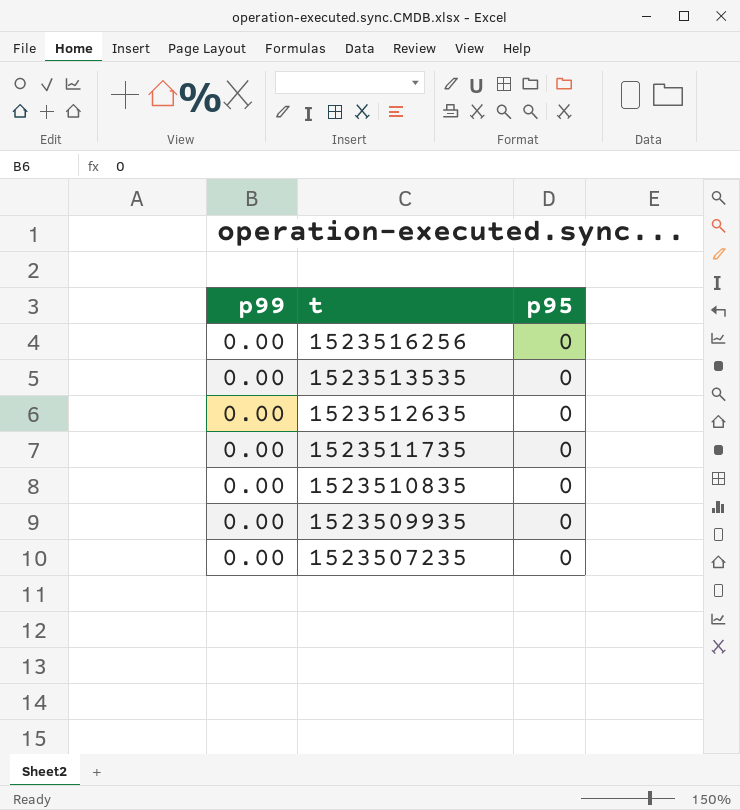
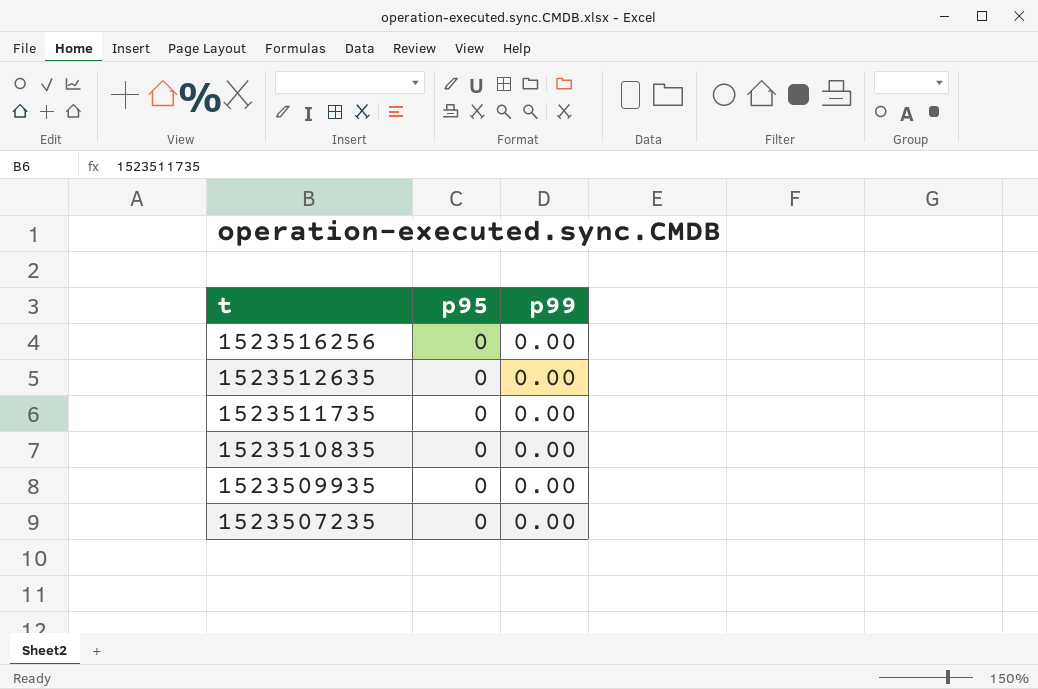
column p99 | position: 1 -> 3
row 1523513535: 0.00 | 0 -> none

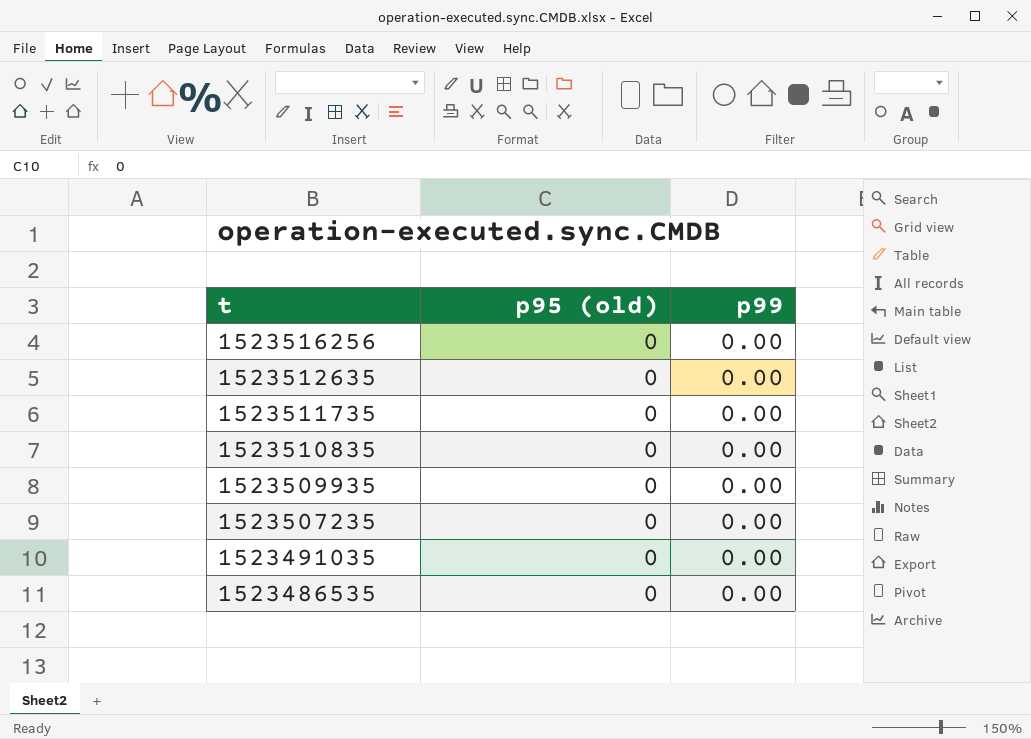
column name: p95 -> p95 (old)
row 1523491035: none -> 0 | 0.00
row 1523486535: none -> 0 | 0.00

